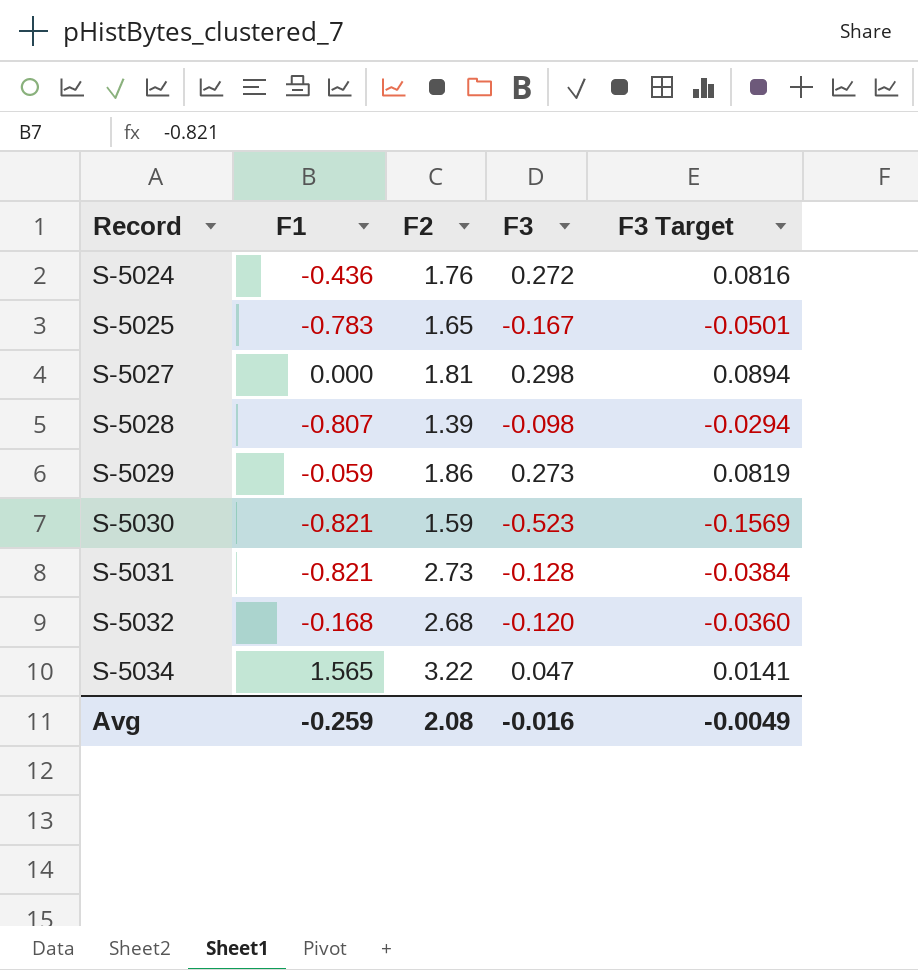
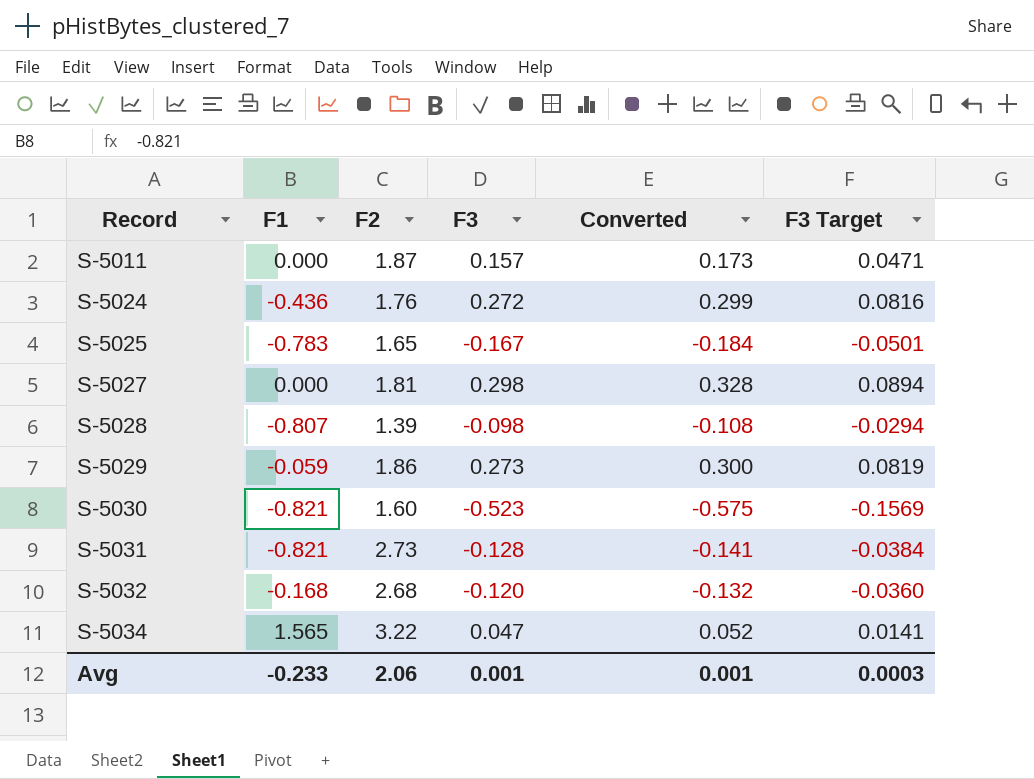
column Converted | formula: none -> [F3] * 1.1
row S-5011: none -> 0.000 | 1.87 | 0.157 | 0.173 | 0.0471
S-5030 | F2: 1.59 -> 1.60
Avg | F1: -0.259 -> -0.233
Avg | F2: 2.08 -> 2.06
Avg | F3: -0.016 -> 0.001
Avg | F3 Target: -0.0049 -> 0.0003

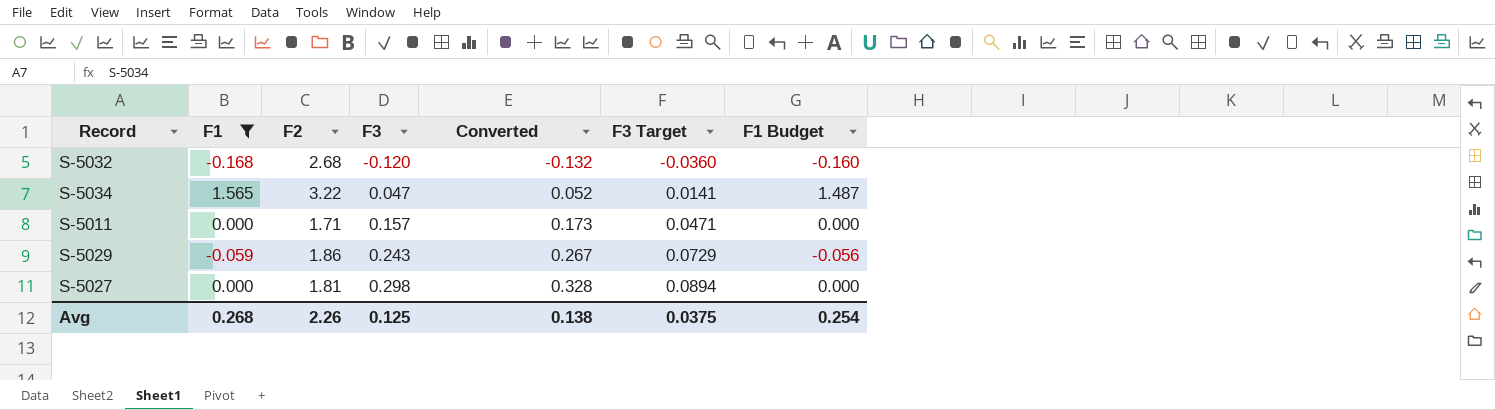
filter: none -> F1 >= -0.168
row order: Record ascending -> F3 ascending
column F1 Budget | formula: none -> [F1] * 0.95
S-5011 | F2: 1.87 -> 1.71
S-5029 | F3: 0.273 -> 0.243
S-5029 | Converted: 0.300 -> 0.267
S-5029 | F3 Target: 0.0819 -> 0.0729
Avg | F1: -0.233 -> 0.268
Avg | F2: 2.06 -> 2.26
Avg | F3: 0.001 -> 0.125
Avg | Converted: 0.001 -> 0.138
Avg | F3 Target: 0.0003 -> 0.0375

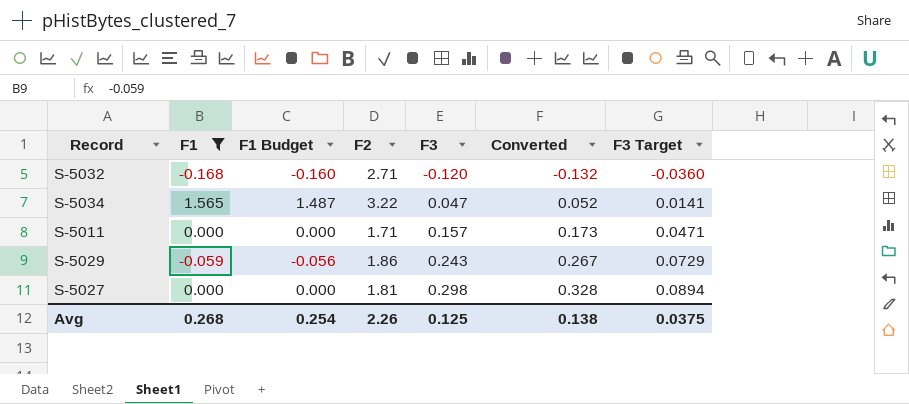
column F1 Budget | position: 7 -> 3
S-5032 | F2: 2.68 -> 2.71

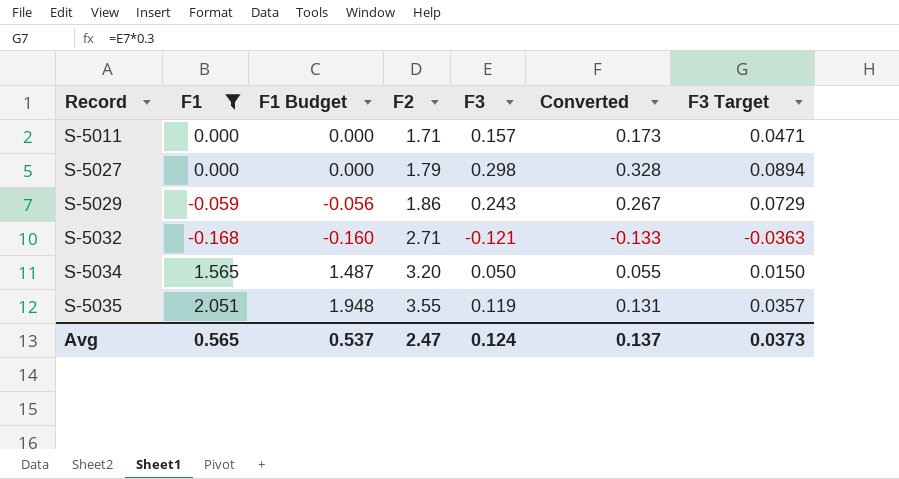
row order: F3 ascending -> Record ascending
S-5027 | F2: 1.81 -> 1.79
S-5032 | F3: -0.120 -> -0.121
S-5032 | Converted: -0.132 -> -0.133
S-5032 | F3 Target: -0.0360 -> -0.0363
S-5034 | F2: 3.22 -> 3.20
S-5034 | F3: 0.047 -> 0.050
S-5034 | Converted: 0.052 -> 0.055
S-5034 | F3 Target: 0.0141 -> 0.0150
row S-5035: none -> 2.051 | 1.948 | 3.55 | 0.119 | 0.131 | 0.0357
Avg | F1: 0.268 -> 0.565
Avg | F1 Budget: 0.254 -> 0.537
Avg | F2: 2.26 -> 2.47
Avg | F3: 0.125 -> 0.124
Avg | Converted: 0.138 -> 0.137
Avg | F3 Target: 0.0375 -> 0.0373

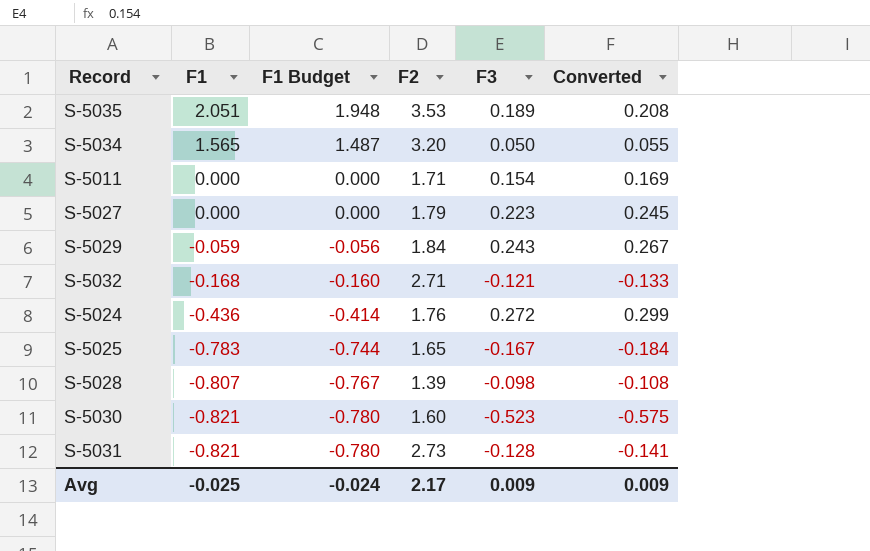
filter: F1 >= -0.168 -> none
row order: Record ascending -> F1 descending
column F3 Target | formula: [F3] * 0.3 -> none
S-5035 | F2: 3.55 -> 3.53
S-5035 | F3: 0.119 -> 0.189
S-5035 | Converted: 0.131 -> 0.208
S-5011 | F3: 0.157 -> 0.154
S-5011 | Converted: 0.173 -> 0.169
S-5027 | F3: 0.298 -> 0.223
S-5027 | Converted: 0.328 -> 0.245
S-5029 | F2: 1.86 -> 1.84
Avg | F1: 0.565 -> -0.025
Avg | F1 Budget: 0.537 -> -0.024
Avg | F2: 2.47 -> 2.17
Avg | F3: 0.124 -> 0.009
Avg | Converted: 0.137 -> 0.009

